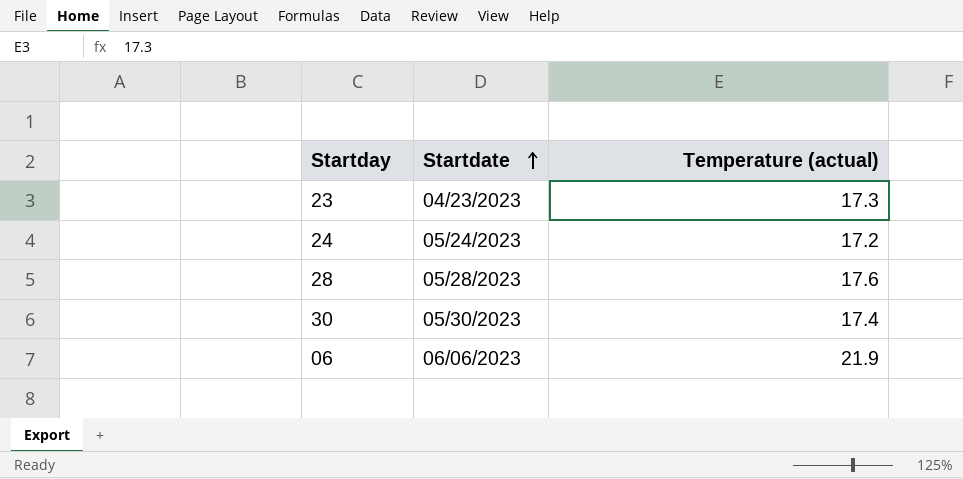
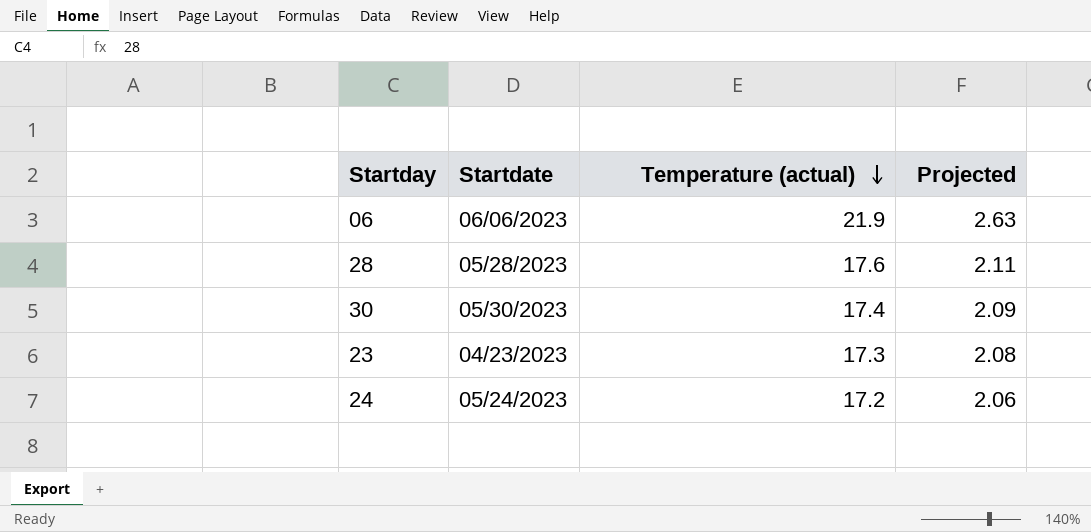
row order: Startdate ascending -> Temperature (actual) descending
column Projected | formula: none -> [Temperature (actual)] * 0.12

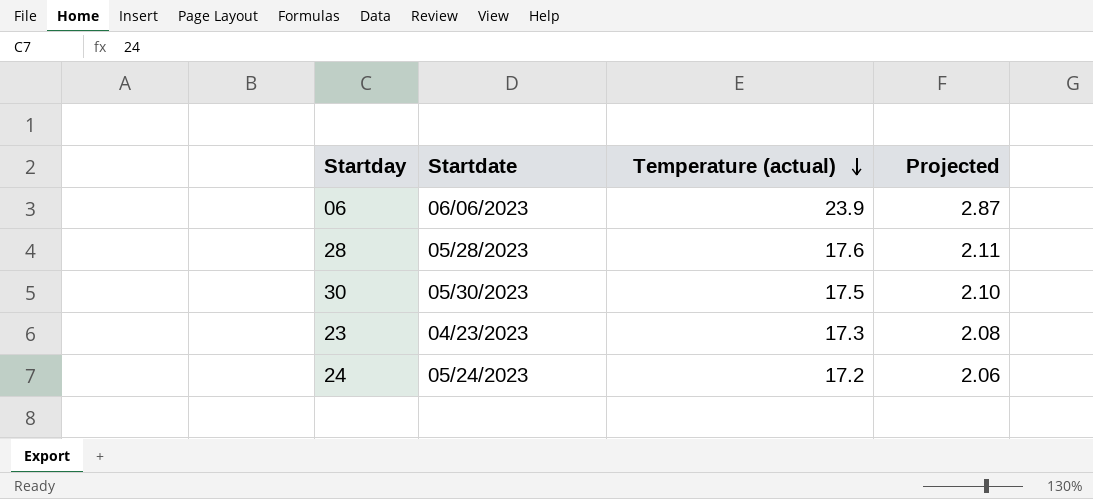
06 | Temperature (actual): 21.9 -> 23.9
06 | Projected: 2.63 -> 2.87
30 | Temperature (actual): 17.4 -> 17.5
30 | Projected: 2.09 -> 2.10

